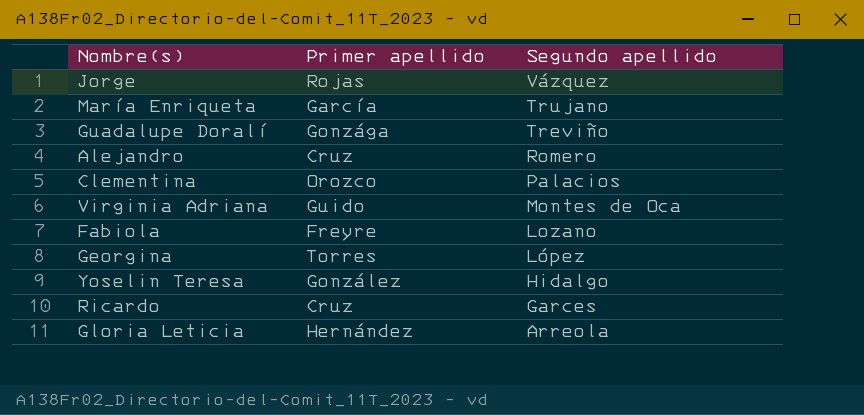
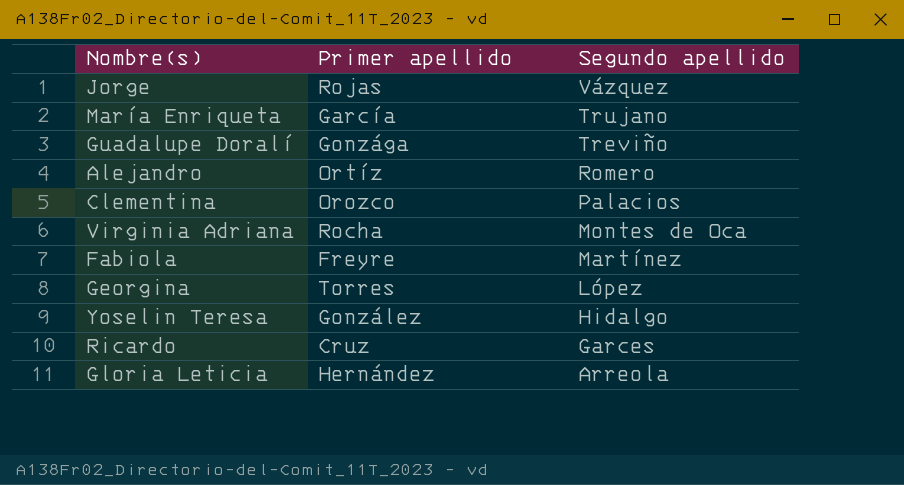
Alejandro | Primer apellido: Cruz -> Ortíz
Virginia Adriana | Primer apellido: Guido -> Rocha
Fabiola | Segundo apellido: Lozano -> Martínez

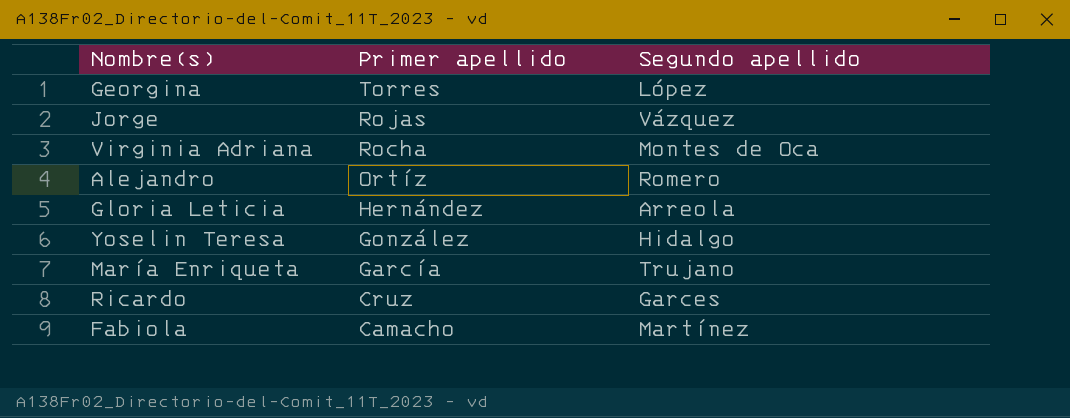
row order: Segundo apellido descending -> Primer apellido descending
row Guadalupe Doralí: Gonzága | Treviño -> none
row Clementina: Orozco | Palacios -> none
Fabiola | Primer apellido: Freyre -> Camacho

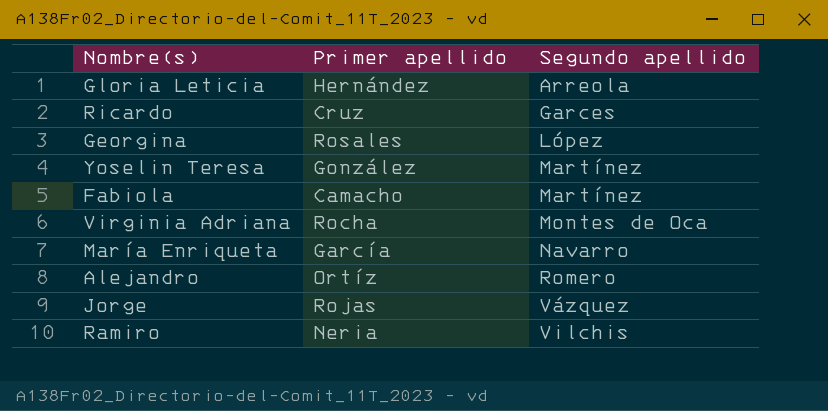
row order: Primer apellido descending -> Segundo apellido ascending
Georgina | Primer apellido: Torres -> Rosales
Yoselin Teresa | Segundo apellido: Hidalgo -> Martínez
María Enriqueta | Segundo apellido: Trujano -> Navarro
row Ramiro: none -> Neria | Vilchis

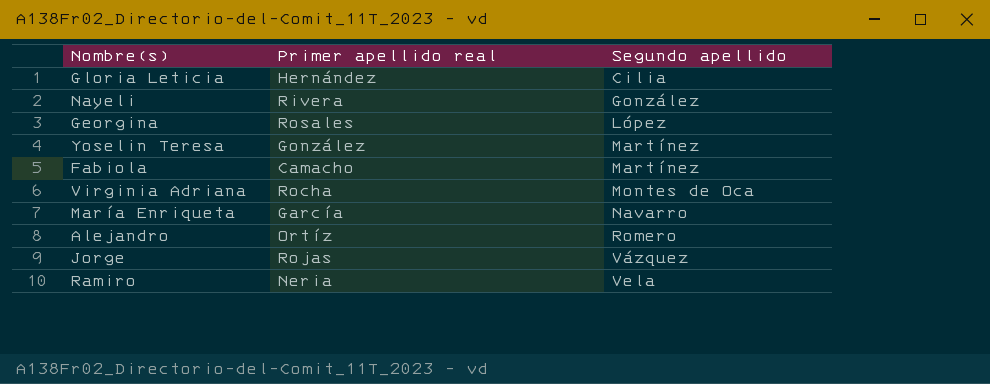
column name: Primer apellido -> Primer apellido real
row Ricardo: Cruz | Garces -> none
Gloria Leticia | Segundo apellido: Arreola -> Cilia
row Nayeli: none -> Rivera | González
Ramiro | Segundo apellido: Vilchis -> Vela

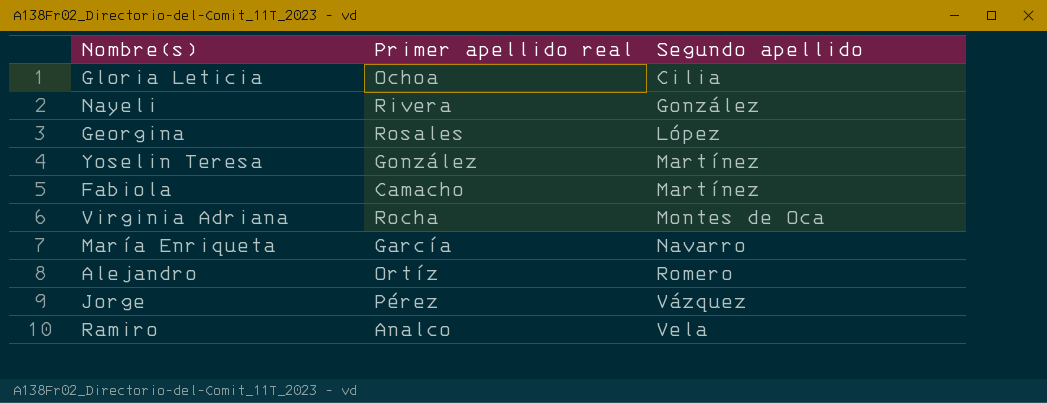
Gloria Leticia | Primer apellido real: Hernández -> Ochoa
Jorge | Primer apellido real: Rojas -> Pérez
Ramiro | Primer apellido real: Neria -> Analco

